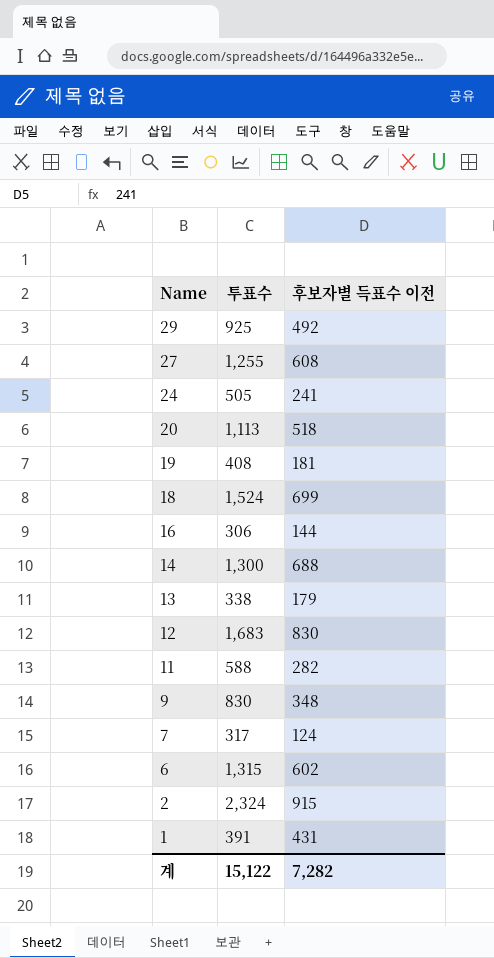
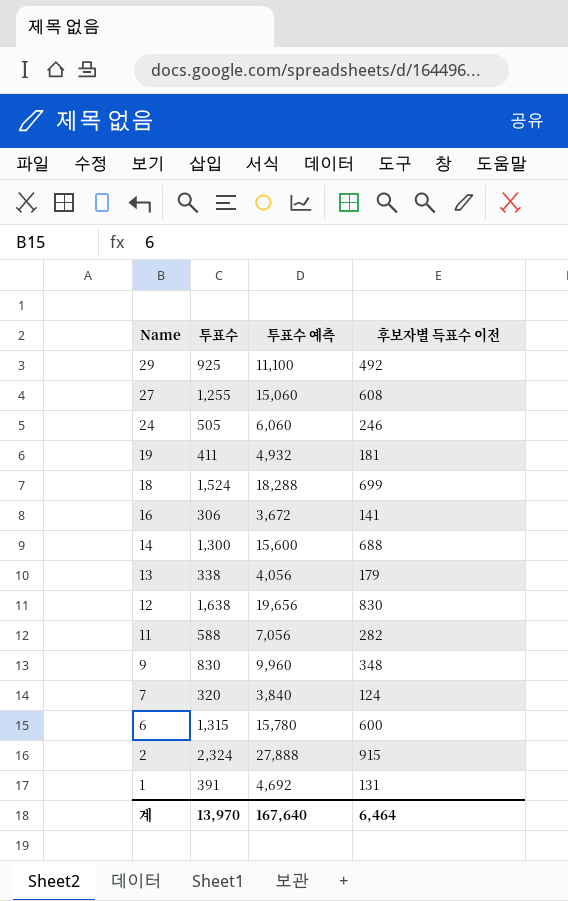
column 투표수 예측 | formula: none -> [투표수] * 12
row 20: 1,113 | 518 -> none
24 | 후보자별 득표수 이전: 241 -> 246
19 | 투표수: 408 -> 411
16 | 후보자별 득표수 이전: 144 -> 141
12 | 투표수: 1,683 -> 1,638
7 | 투표수: 317 -> 320
6 | 후보자별 득표수 이전: 602 -> 600
1 | 후보자별 득표수 이전: 431 -> 131
계 | 투표수: 15,122 -> 13,970
계 | 후보자별 득표수 이전: 7,282 -> 6,464

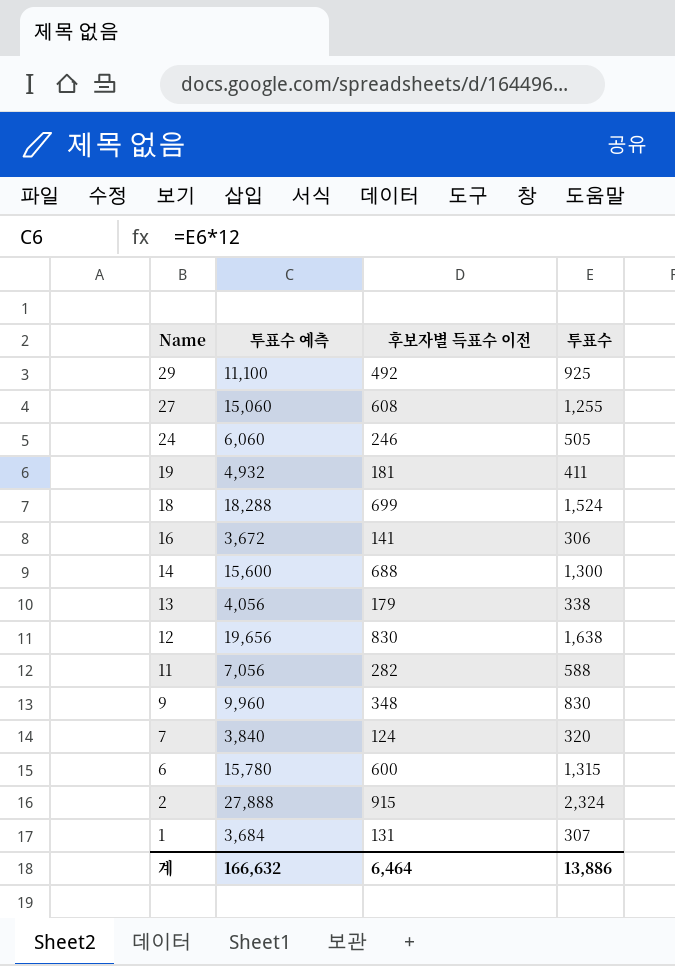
column 투표수 | position: 2 -> 4
1 | 투표수 예측: 4,692 -> 3,684
1 | 투표수: 391 -> 307
계 | 투표수 예측: 167,640 -> 166,632
계 | 투표수: 13,970 -> 13,886

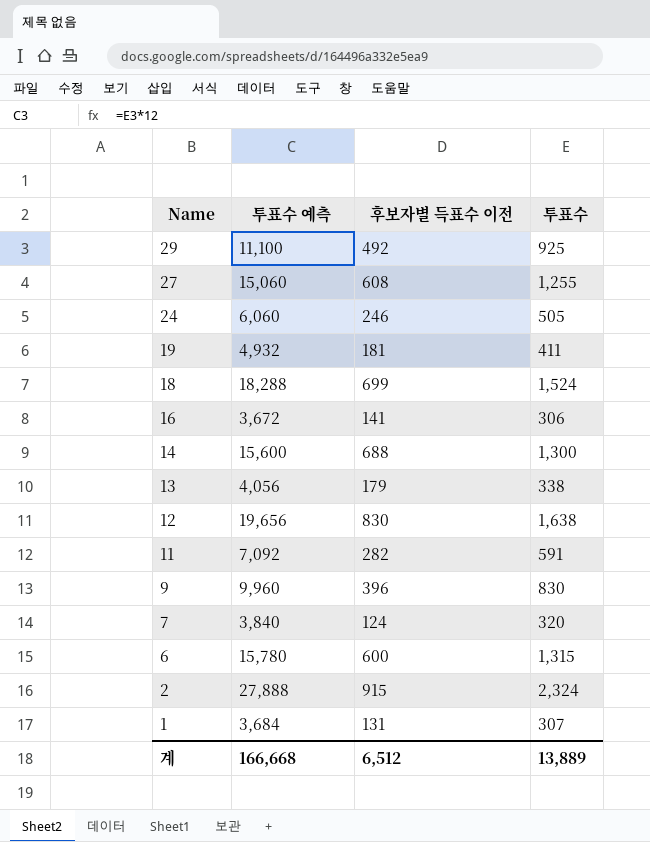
11 | 투표수 예측: 7,056 -> 7,092
11 | 투표수: 588 -> 591
9 | 후보자별 득표수 이전: 348 -> 396
계 | 투표수 예측: 166,632 -> 166,668
계 | 후보자별 득표수 이전: 6,464 -> 6,512
계 | 투표수: 13,886 -> 13,889

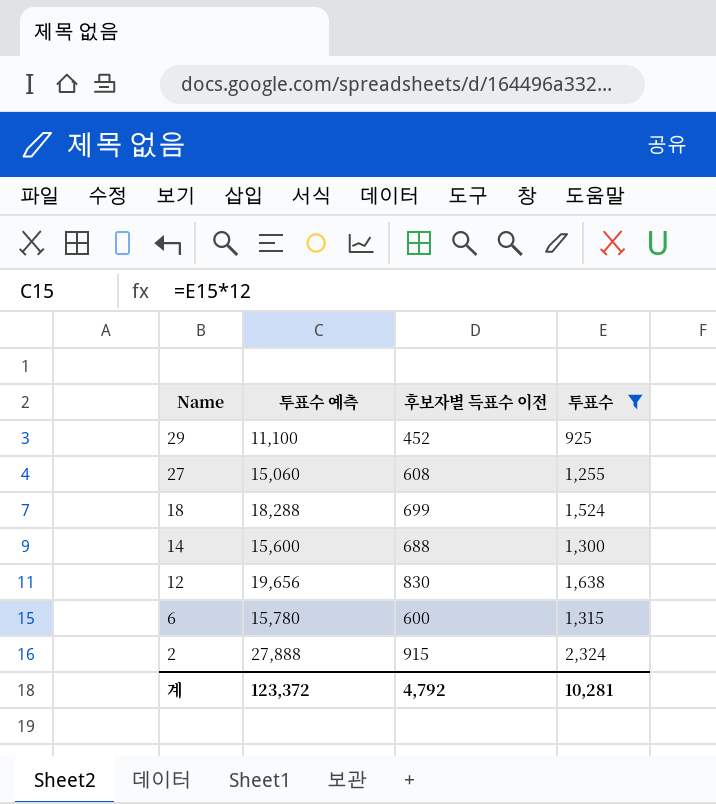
filter: none -> 투표수 >= 925
29 | 후보자별 득표수 이전: 492 -> 452
계 | 투표수 예측: 166,668 -> 123,372
계 | 후보자별 득표수 이전: 6,512 -> 4,792
계 | 투표수: 13,889 -> 10,281

